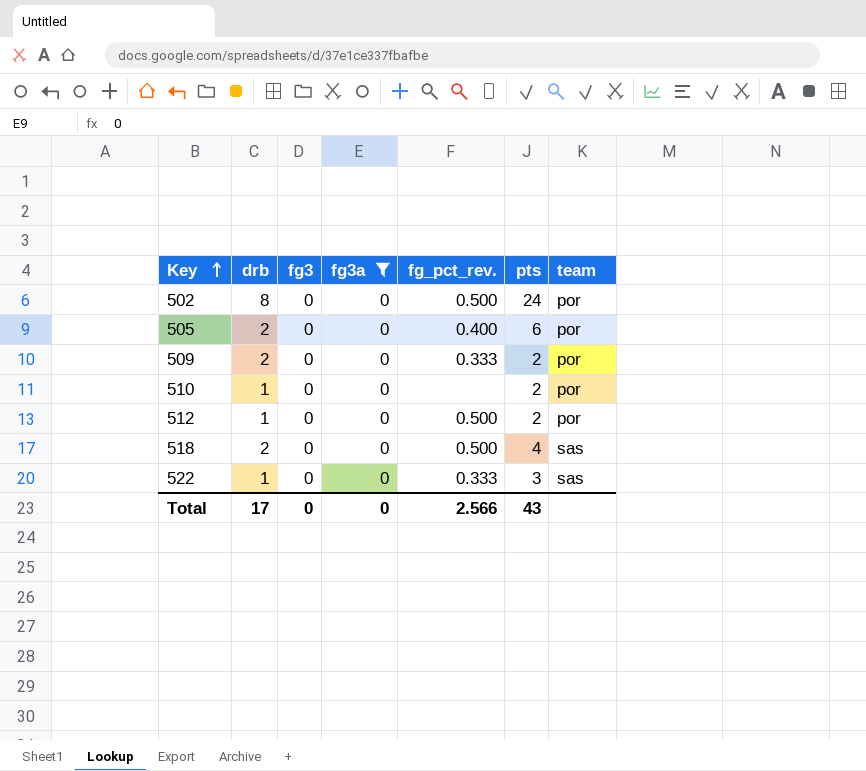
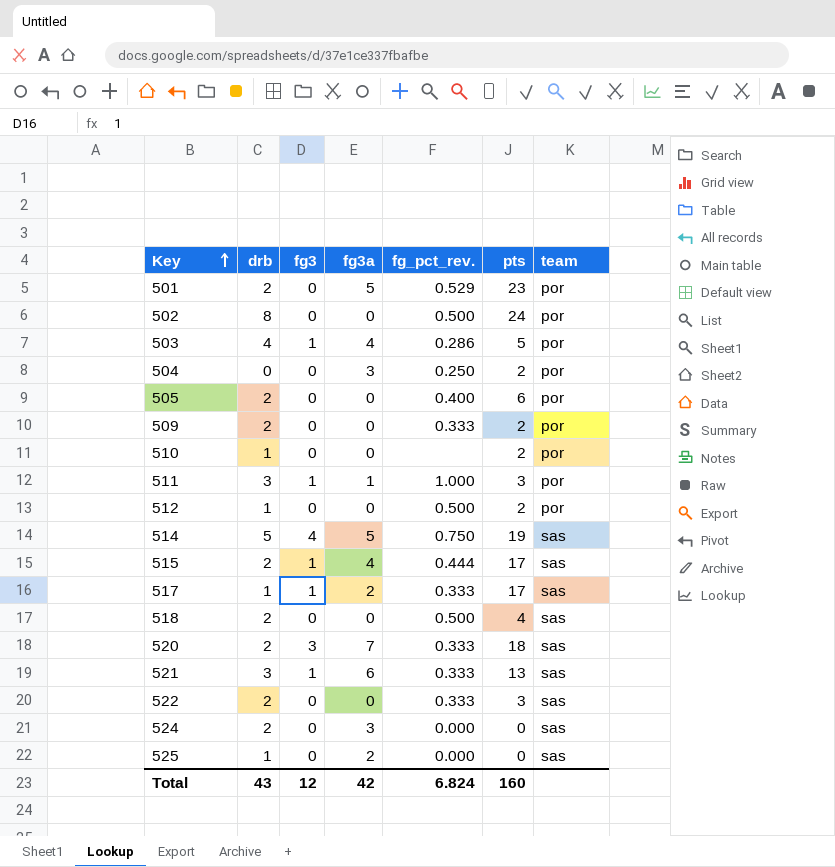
filter: fg3a = 0 -> none
522 | drb: 1 -> 2
Total | drb: 17 -> 43
Total | fg3: 0 -> 12
Total | fg3a: 0 -> 42
Total | fg_pct_rev.: 2.566 -> 6.824
Total | pts: 43 -> 160

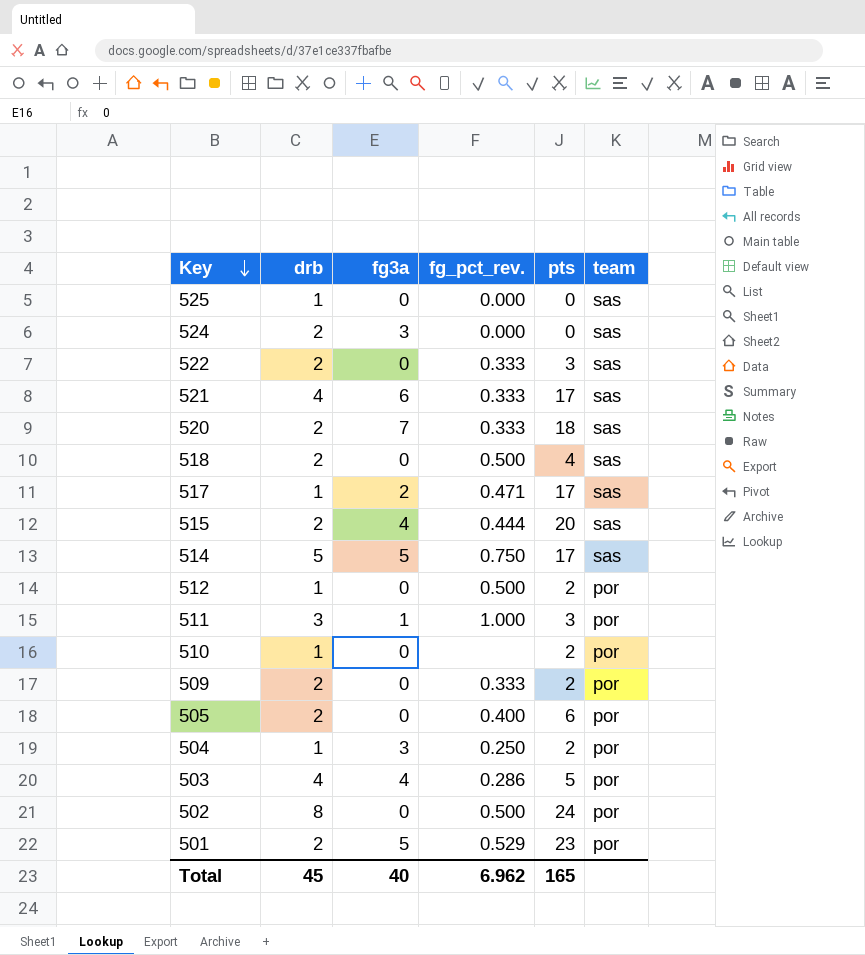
row order: Key ascending -> Key descending
column fg3 | position: 3 -> none
525 | fg3a: 2 -> 0
521 | drb: 3 -> 4
521 | pts: 13 -> 17
517 | fg_pct_rev.: 0.333 -> 0.471
515 | pts: 17 -> 20
514 | pts: 19 -> 17
504 | drb: 0 -> 1
Total | drb: 43 -> 45
Total | fg3a: 42 -> 40
Total | fg_pct_rev.: 6.824 -> 6.962
Total | pts: 160 -> 165

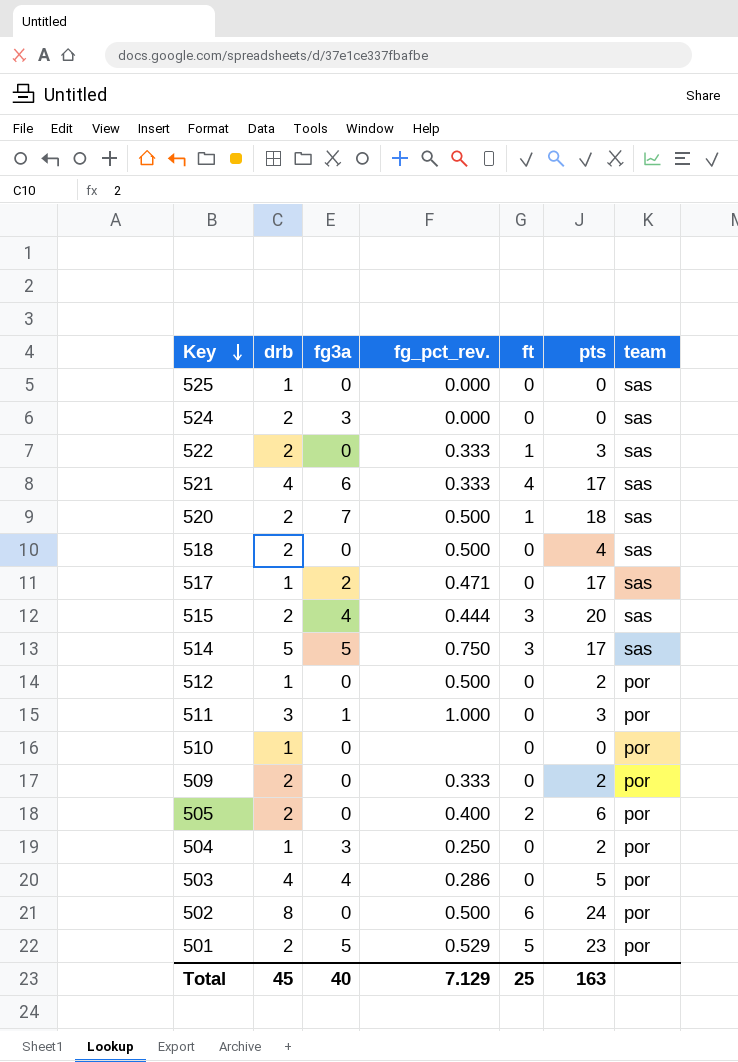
column ft | position: none -> 5
520 | fg_pct_rev.: 0.333 -> 0.500
510 | pts: 2 -> 0
Total | fg_pct_rev.: 6.962 -> 7.129
Total | pts: 165 -> 163

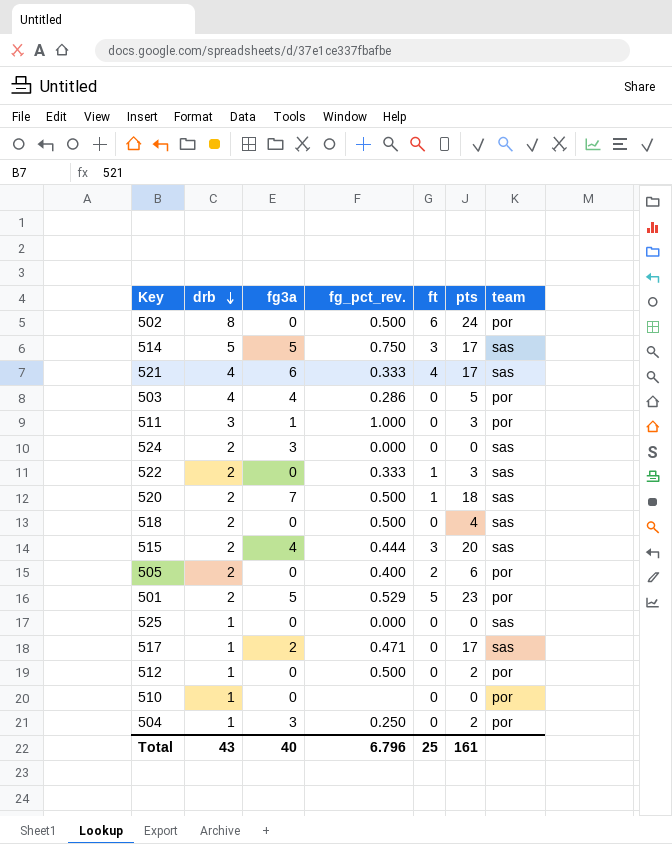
row order: Key descending -> drb descending
row 509: 2 | 0 | 0.333 | 0 | 2 | por -> none
Total | drb: 45 -> 43
Total | fg_pct_rev.: 7.129 -> 6.796
Total | pts: 163 -> 161

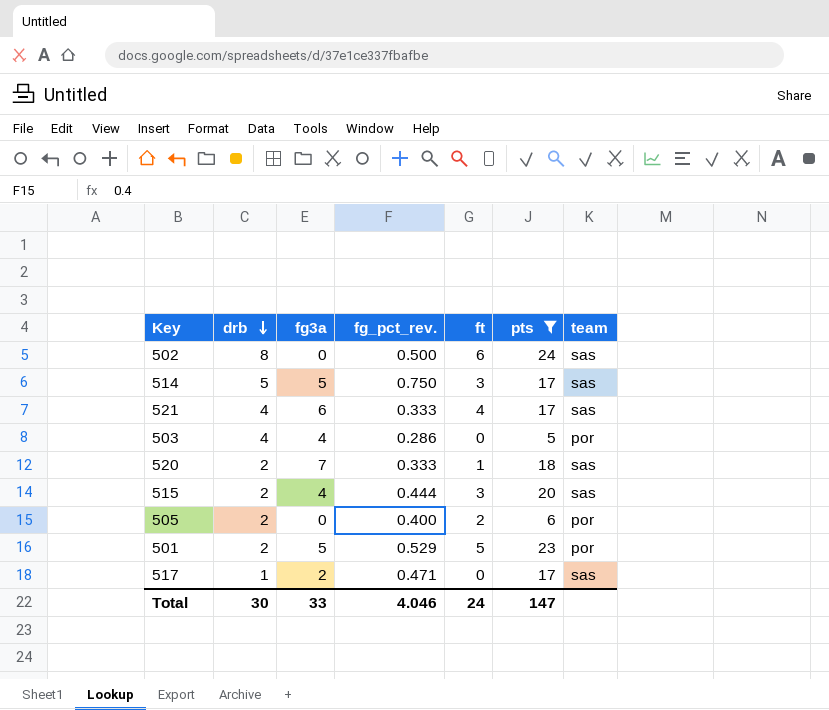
filter: none -> pts >= 5
502 | team: por -> sas
520 | fg_pct_rev.: 0.500 -> 0.333
Total | drb: 43 -> 30
Total | fg3a: 40 -> 33
Total | fg_pct_rev.: 6.796 -> 4.046
Total | ft: 25 -> 24
Total | pts: 161 -> 147

